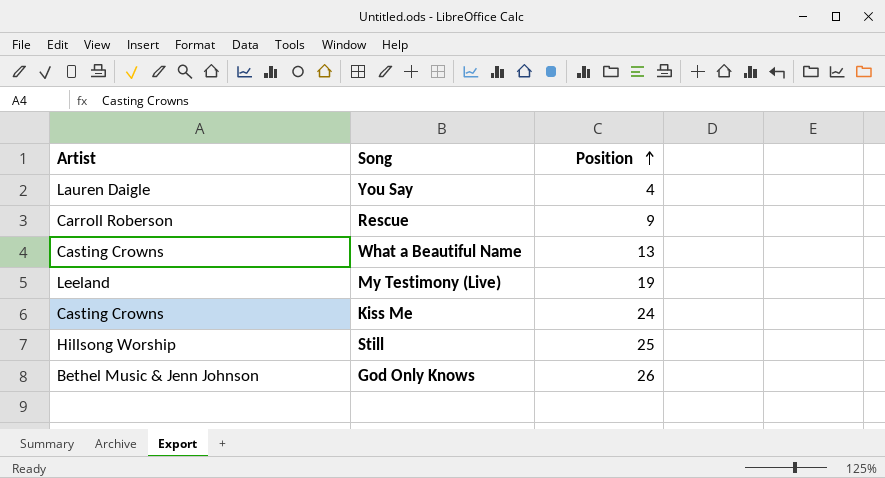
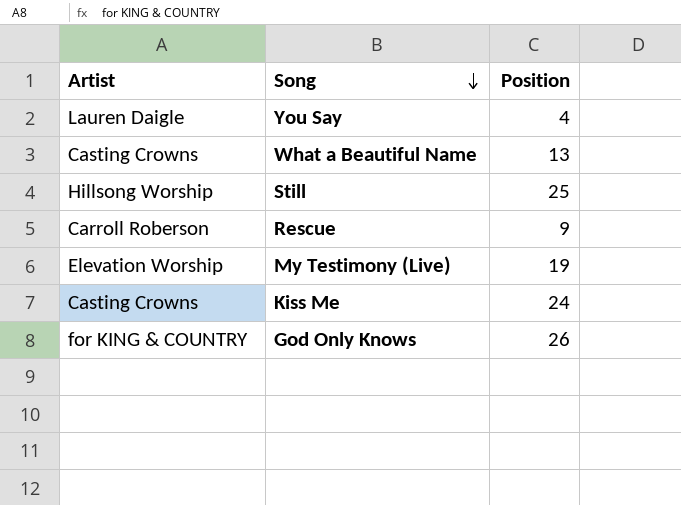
row order: Position ascending -> Song descending
My Testimony (Live) | Artist: Leeland -> Elevation Worship
God Only Knows | Artist: Bethel Music & Jenn Johnson -> for KING & COUNTRY

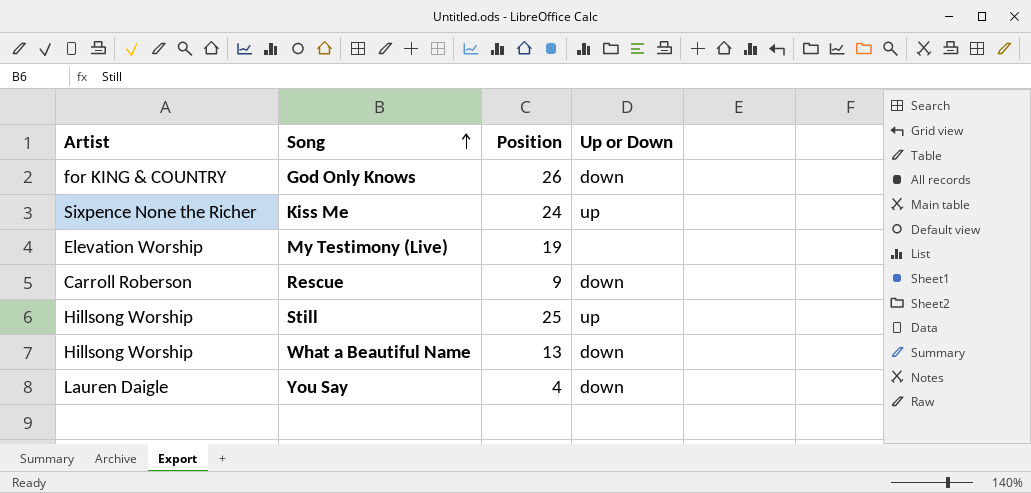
row order: Song descending -> Song ascending
column Up or Down | position: none -> 4
Kiss Me | Artist: Casting Crowns -> Sixpence None the Richer
What a Beautiful Name | Artist: Casting Crowns -> Hillsong Worship

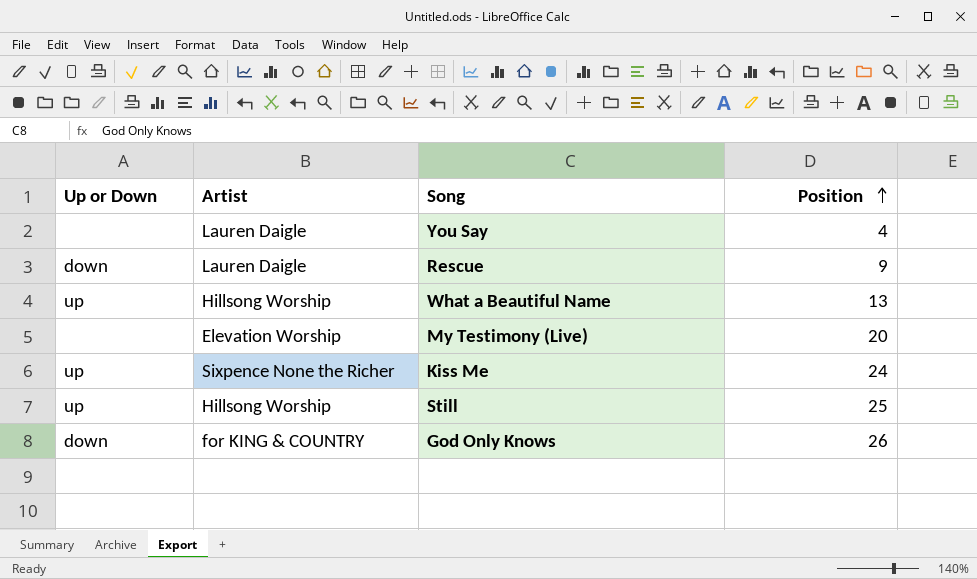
row order: Song ascending -> Position ascending
column Up or Down | position: 4 -> 1
You Say | Up or Down: down -> none
Rescue | Artist: Carroll Roberson -> Lauren Daigle
What a Beautiful Name | Up or Down: down -> up
My Testimony (Live) | Position: 19 -> 20

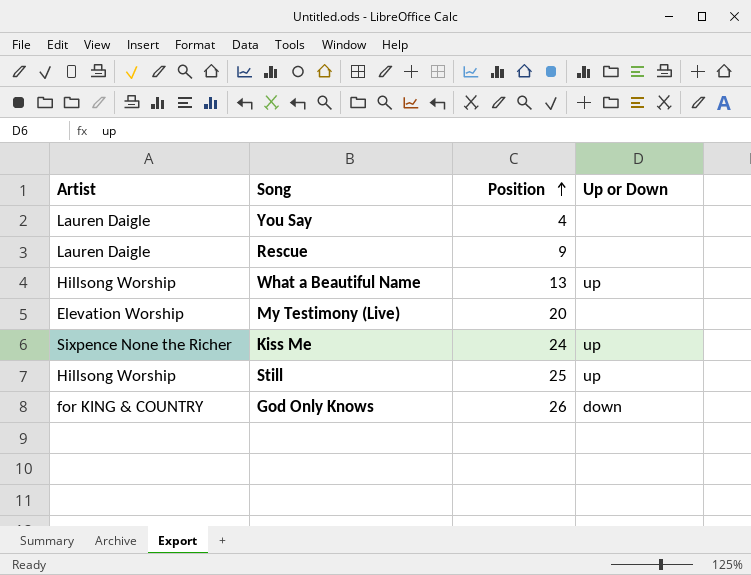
column Up or Down | position: 1 -> 4
Rescue | Up or Down: down -> none

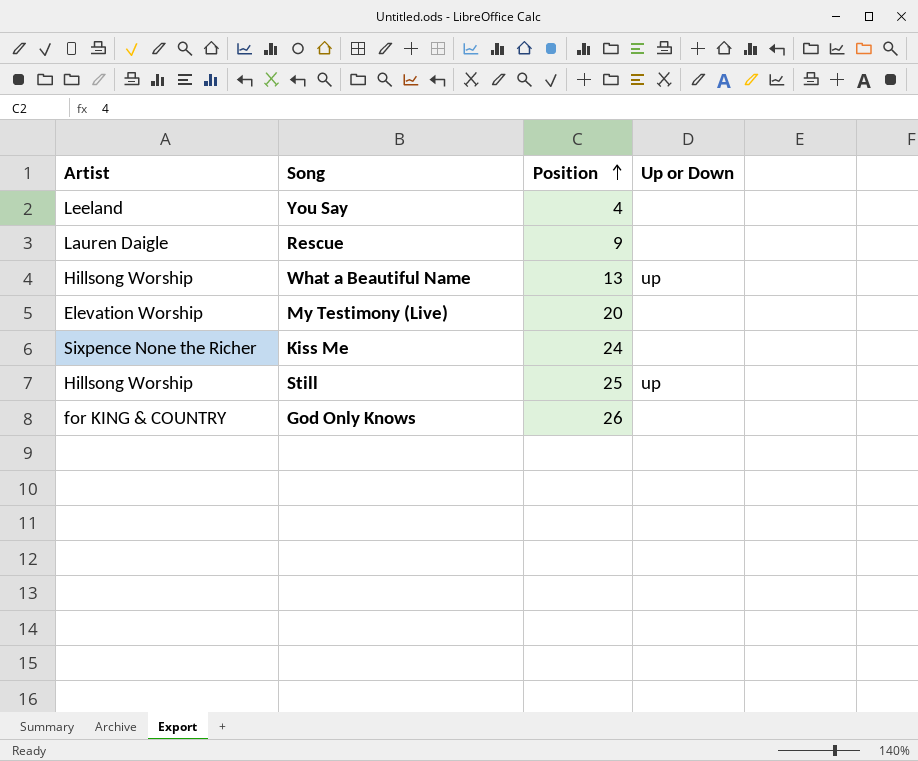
You Say | Artist: Lauren Daigle -> Leeland
Kiss Me | Up or Down: up -> none
God Only Knows | Up or Down: down -> none

